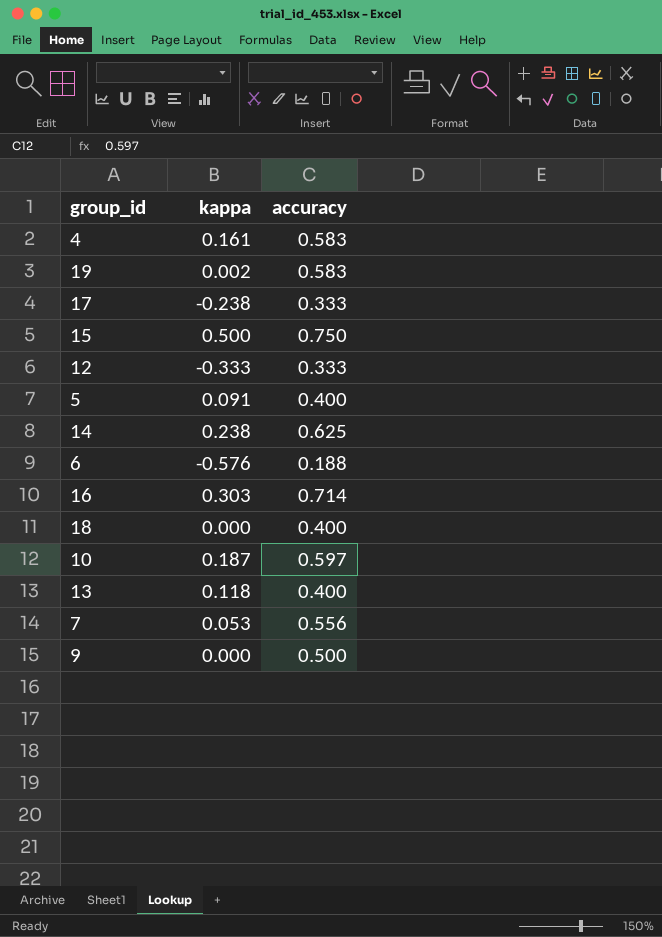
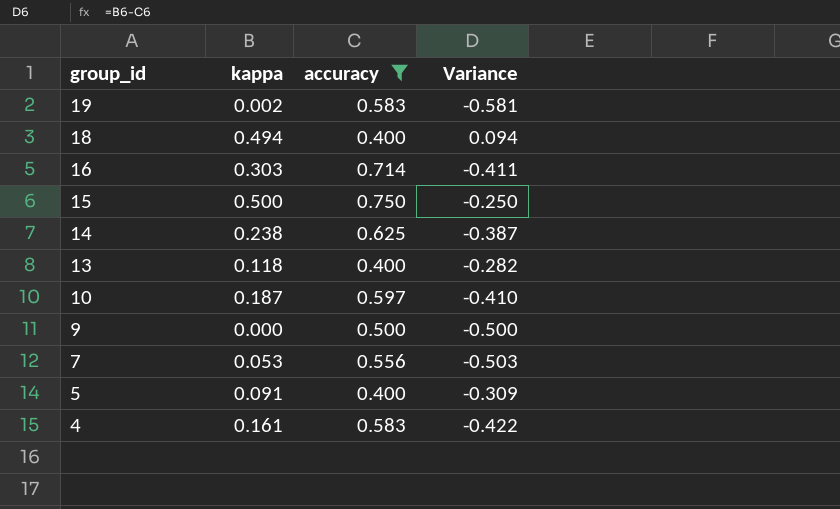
filter: none -> accuracy >= 0.400
row order: none -> group_id descending
column Variance | formula: none -> [kappa] - [accuracy]
18 | kappa: 0.000 -> 0.494

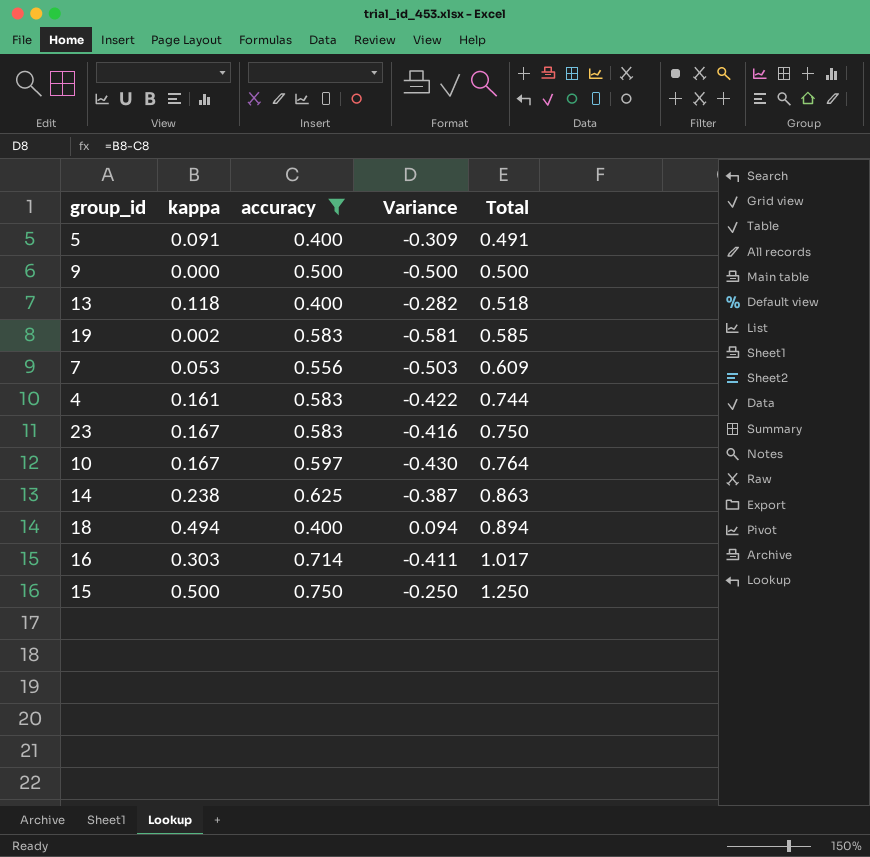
row order: group_id descending -> Total ascending
column Total | formula: none -> [kappa] + [accuracy]
row 23: none -> 0.167 | 0.583 | -0.416 | 0.750
10 | kappa: 0.187 -> 0.167
10 | Variance: -0.410 -> -0.430

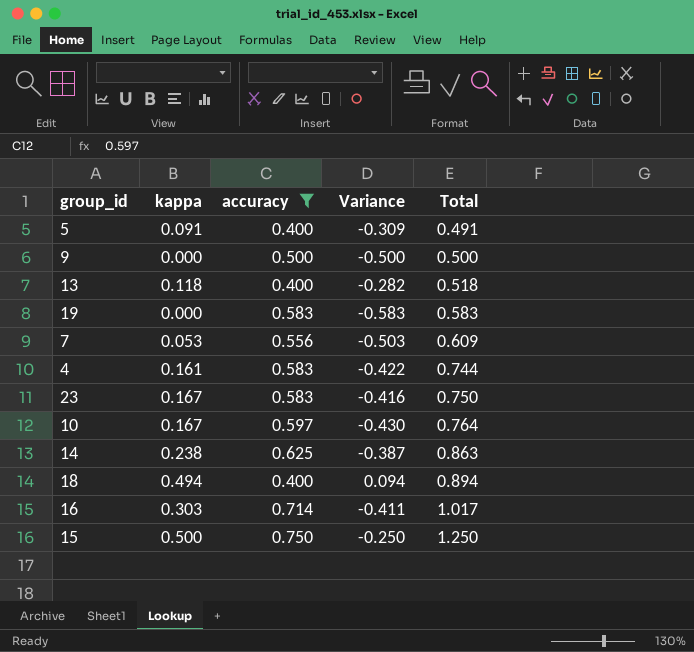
19 | kappa: 0.002 -> 0.000
19 | Variance: -0.581 -> -0.583
19 | Total: 0.585 -> 0.583

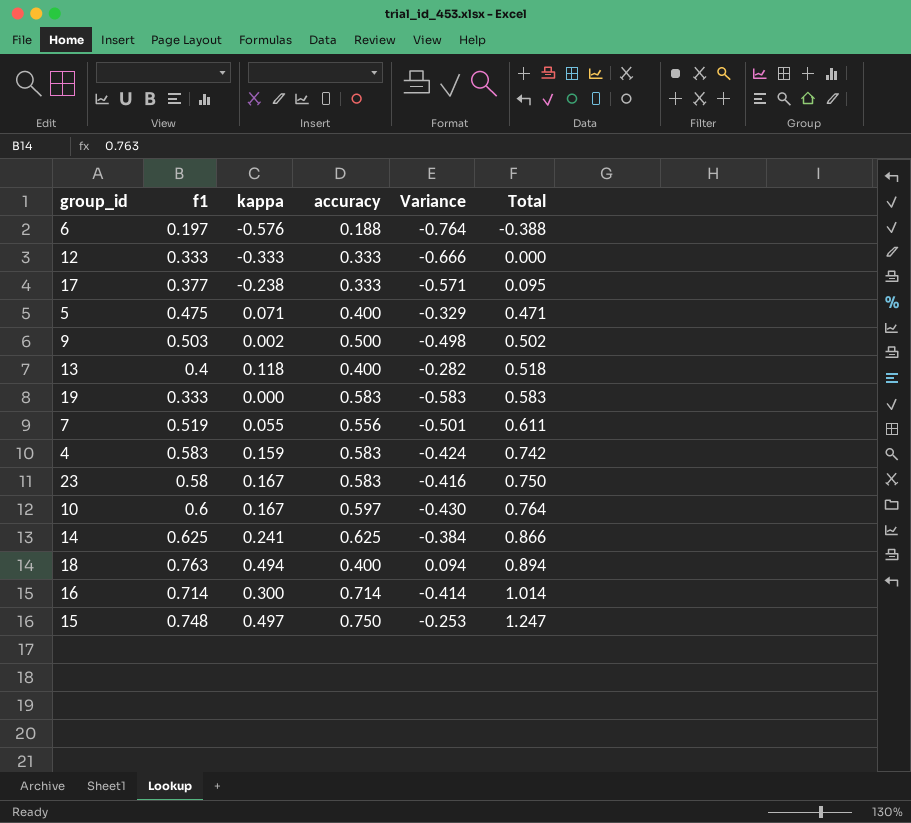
filter: accuracy >= 0.400 -> none
column f1 | position: none -> 2
5 | kappa: 0.091 -> 0.071
5 | Variance: -0.309 -> -0.329
5 | Total: 0.491 -> 0.471
9 | kappa: 0.000 -> 0.002
9 | Variance: -0.500 -> -0.498
9 | Total: 0.500 -> 0.502
7 | kappa: 0.053 -> 0.055
7 | Variance: -0.503 -> -0.501
7 | Total: 0.609 -> 0.611
4 | kappa: 0.161 -> 0.159
4 | Variance: -0.422 -> -0.424
4 | Total: 0.744 -> 0.742
14 | kappa: 0.238 -> 0.241
14 | Variance: -0.387 -> -0.384
14 | Total: 0.863 -> 0.866
16 | kappa: 0.303 -> 0.300
16 | Variance: -0.411 -> -0.414
16 | Total: 1.017 -> 1.014
15 | kappa: 0.500 -> 0.497
15 | Variance: -0.250 -> -0.253
15 | Total: 1.250 -> 1.247

